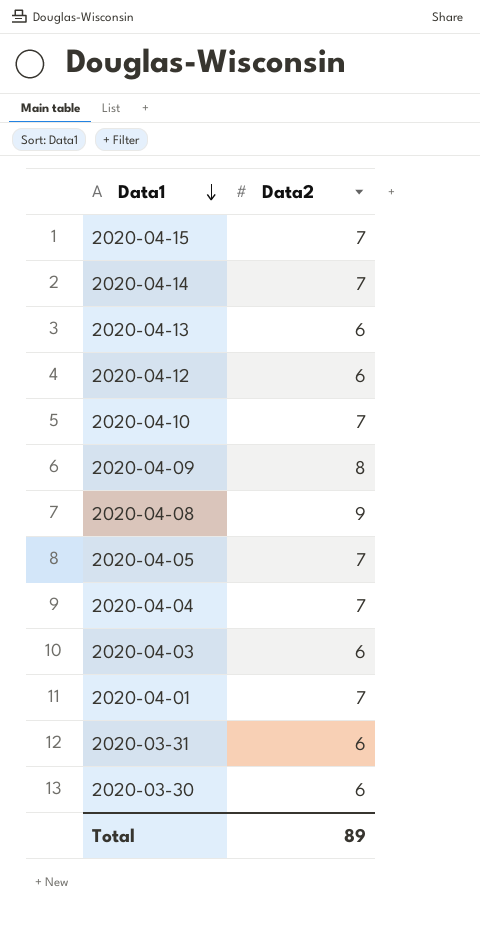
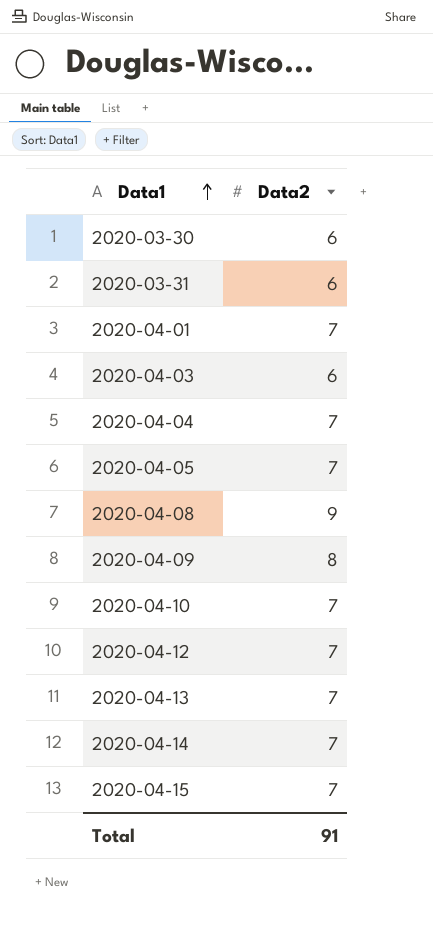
row order: Data1 descending -> Data1 ascending
2020-04-12 | Data2: 6 -> 7
2020-04-13 | Data2: 6 -> 7
Total | Data2: 89 -> 91

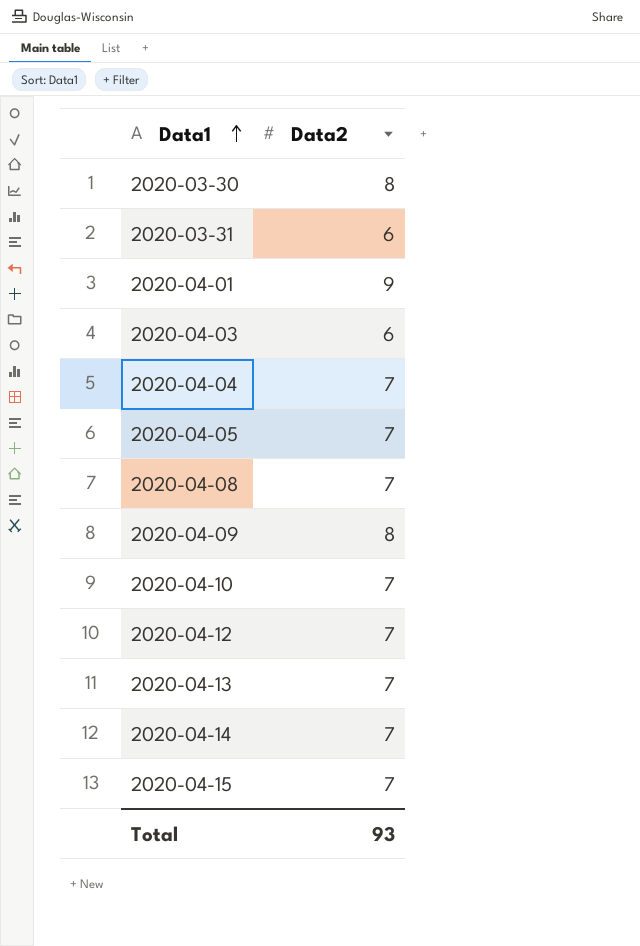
2020-03-30 | Data2: 6 -> 8
2020-04-01 | Data2: 7 -> 9
2020-04-08 | Data2: 9 -> 7
Total | Data2: 91 -> 93

